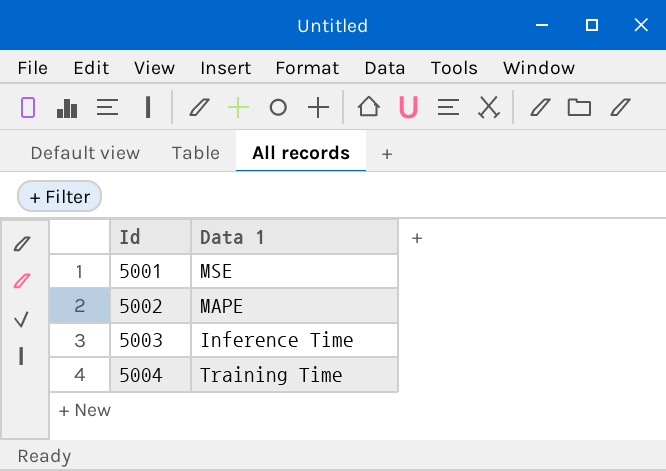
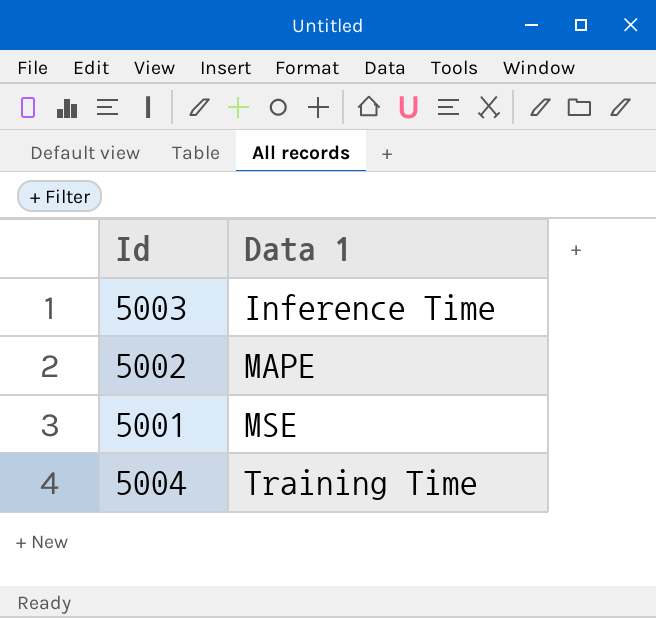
row order: Id ascending -> Data 1 ascending

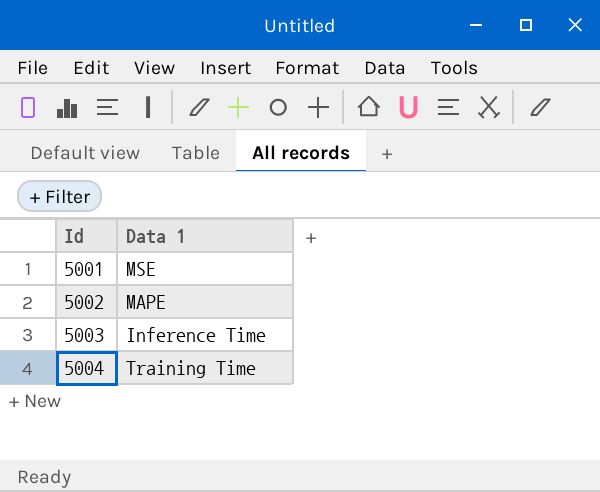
row order: Data 1 ascending -> Id ascending

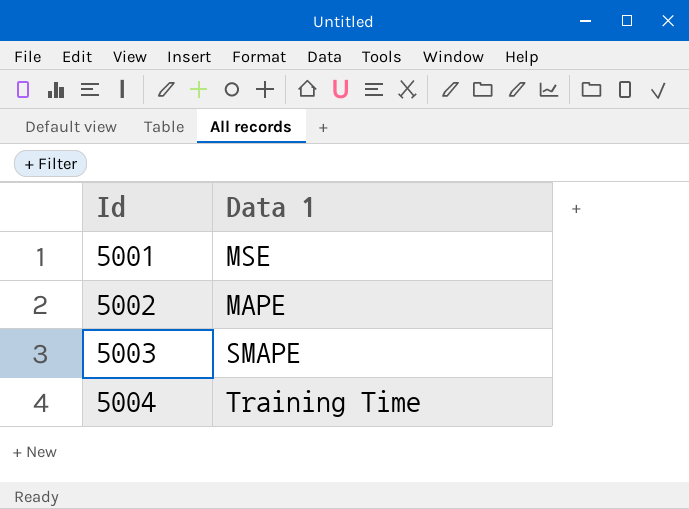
5003 | Data 1: Inference Time -> SMAPE

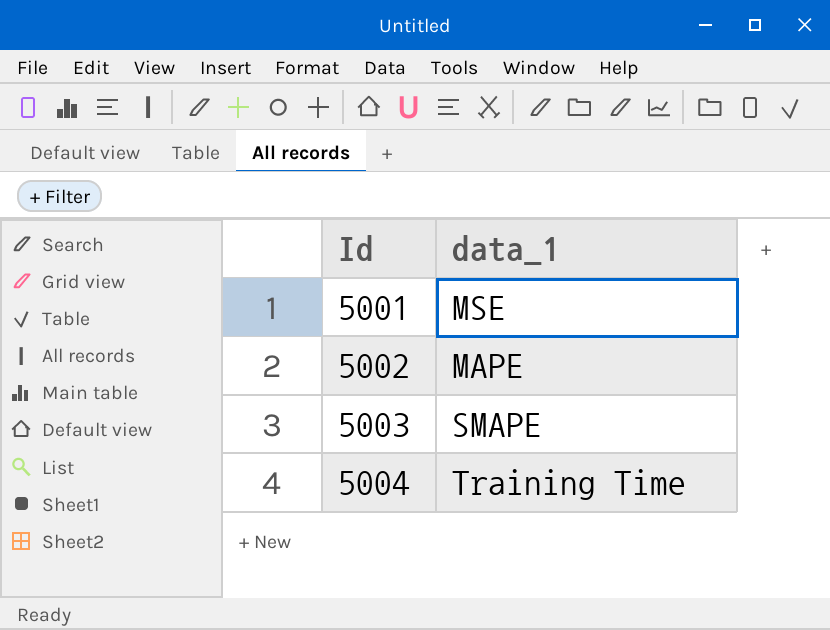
column name: Data 1 -> data_1

